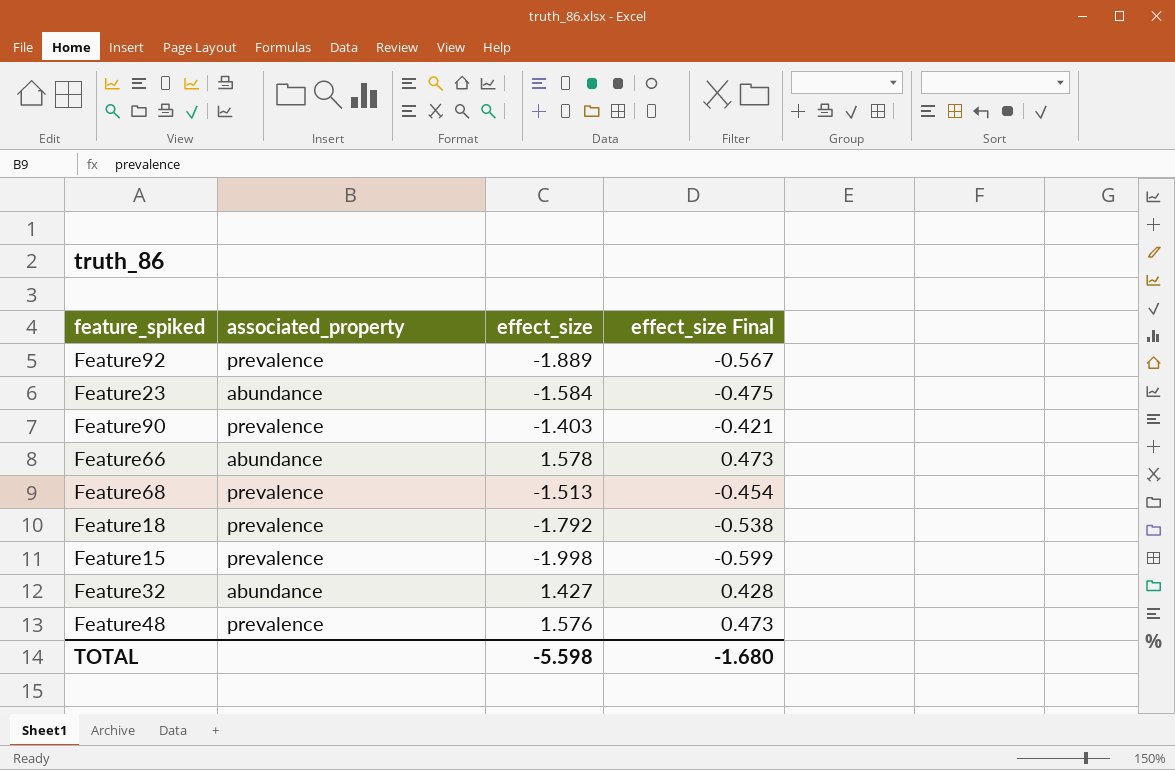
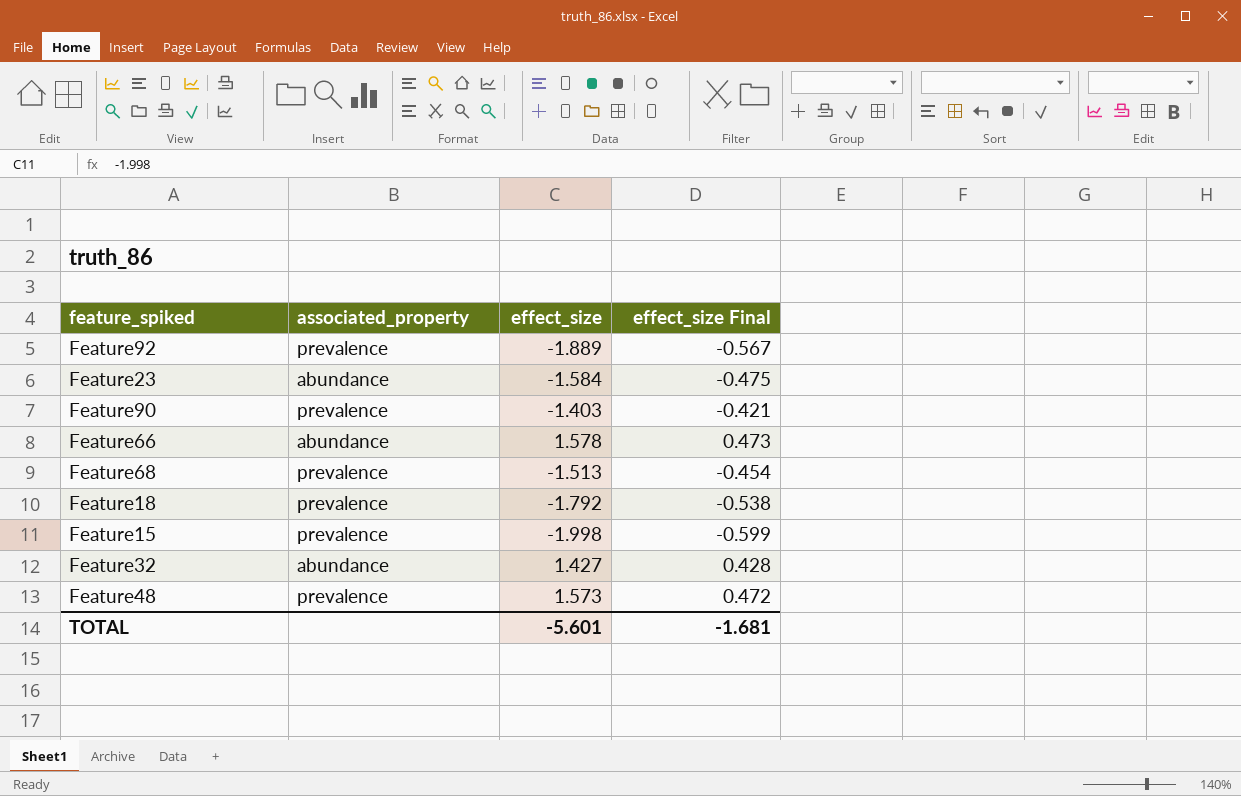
Feature48 | effect_size: 1.576 -> 1.573
Feature48 | effect_size Final: 0.473 -> 0.472
TOTAL | effect_size: -5.598 -> -5.601
TOTAL | effect_size Final: -1.680 -> -1.681

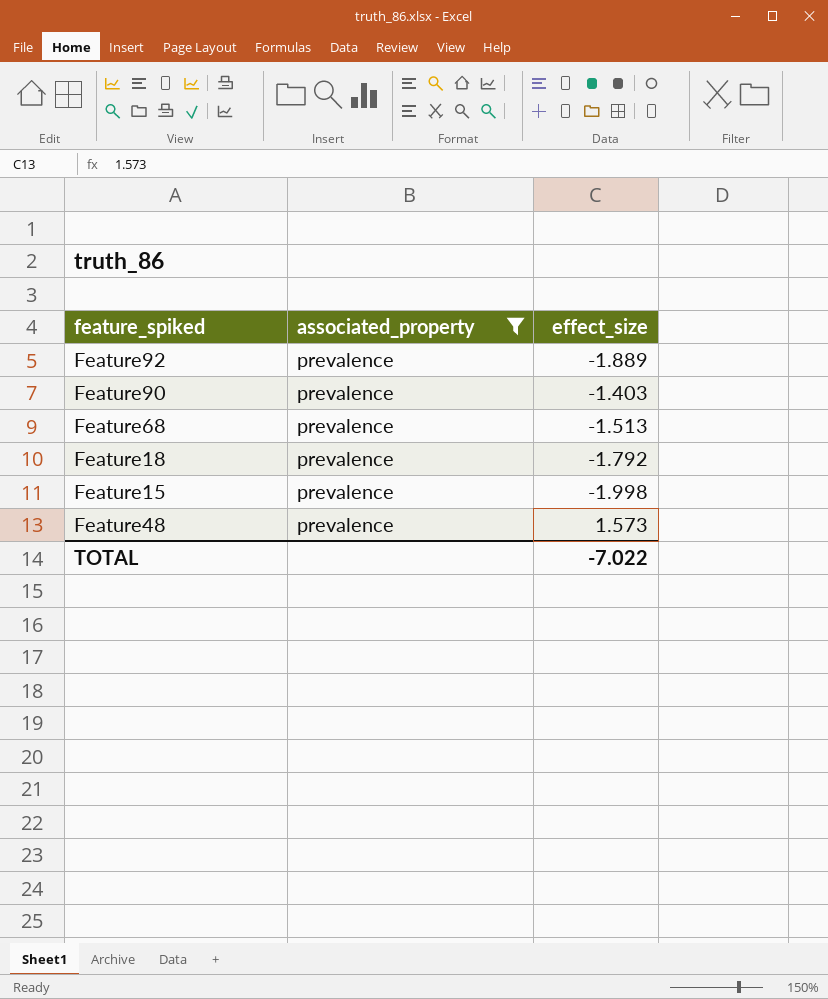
filter: none -> associated_property = prevalence
column effect_size Final | formula: [effect_size] * 0.3 -> none
TOTAL | effect_size: -5.601 -> -7.022

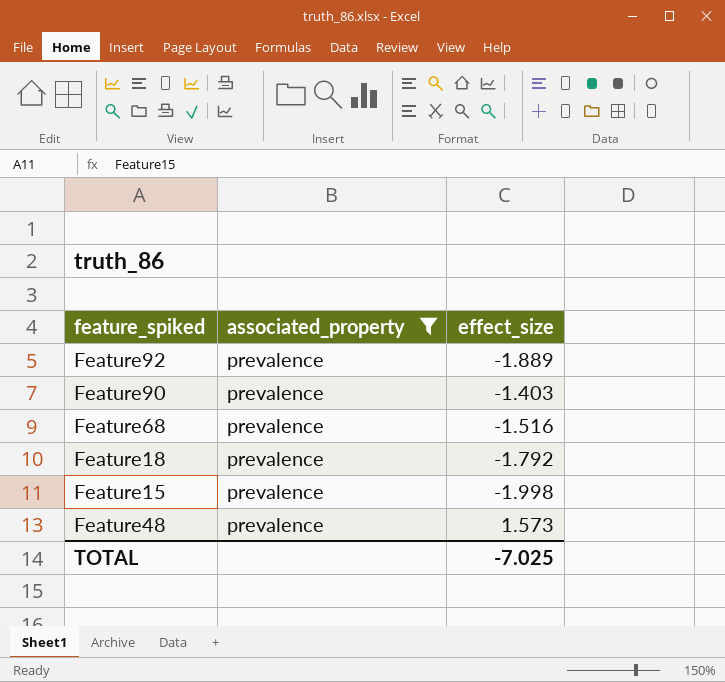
Feature68 | effect_size: -1.513 -> -1.516
TOTAL | effect_size: -7.022 -> -7.025

